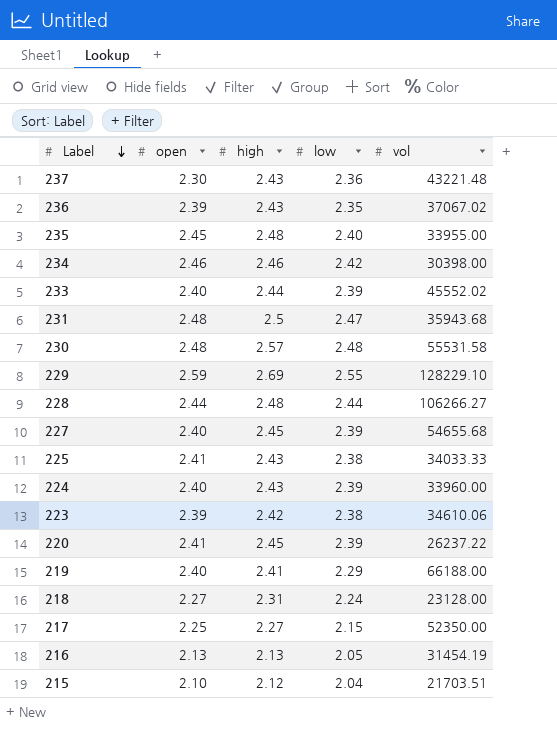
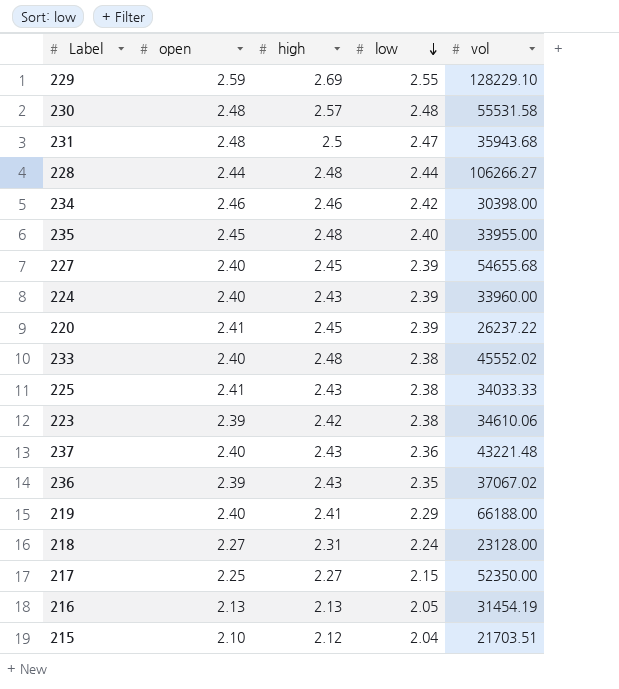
row order: Label descending -> low descending
233 | high: 2.44 -> 2.48
233 | low: 2.39 -> 2.38
237 | open: 2.30 -> 2.40

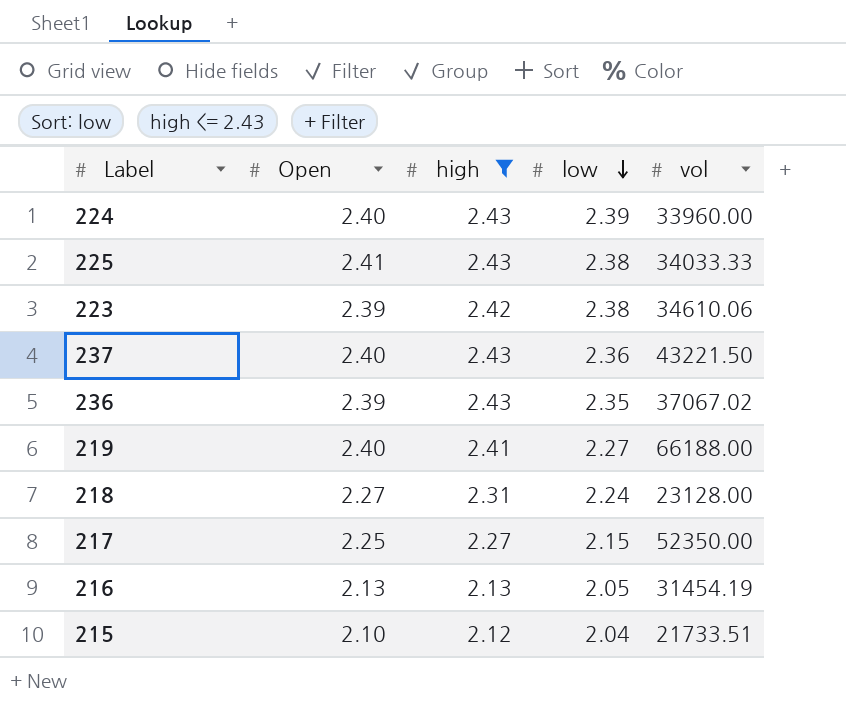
filter: none -> high <= 2.43
column name: open -> Open
237 | vol: 43221.48 -> 43221.50
219 | low: 2.29 -> 2.27
215 | vol: 21703.51 -> 21733.51

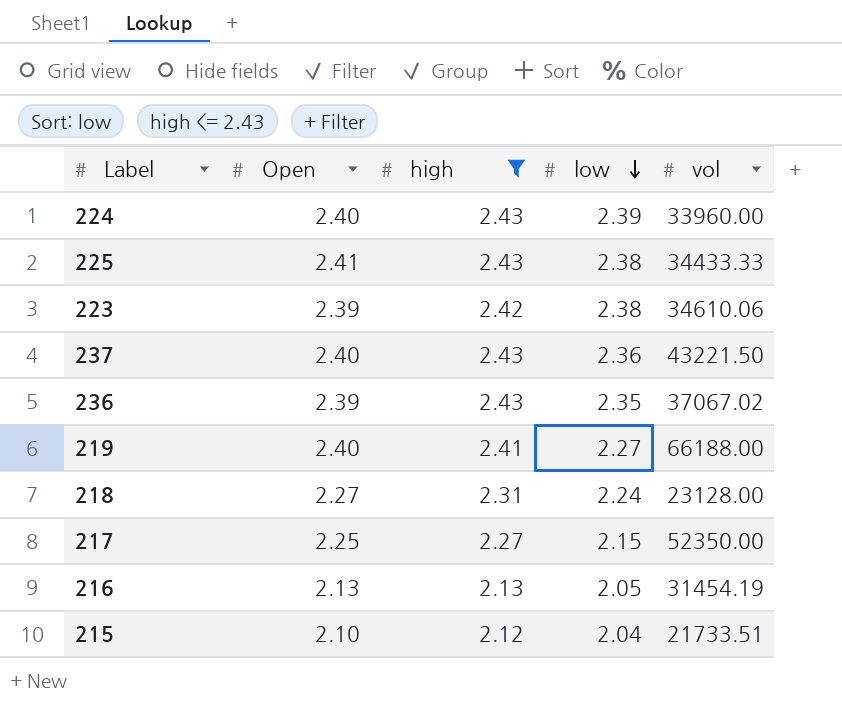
225 | vol: 34033.33 -> 34433.33

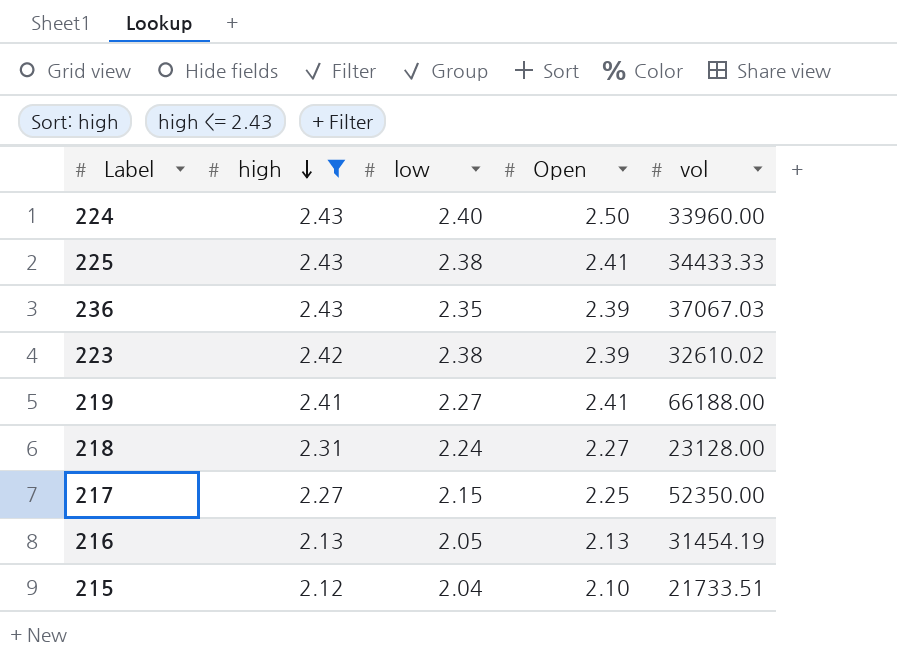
row order: low descending -> high descending
column Open | position: 2 -> 4
row 237: 2.40 | 2.43 | 2.36 | 43221.50 -> none
224 | low: 2.39 -> 2.40
224 | Open: 2.40 -> 2.50
236 | vol: 37067.02 -> 37067.03
223 | vol: 34610.06 -> 32610.02
219 | Open: 2.40 -> 2.41

